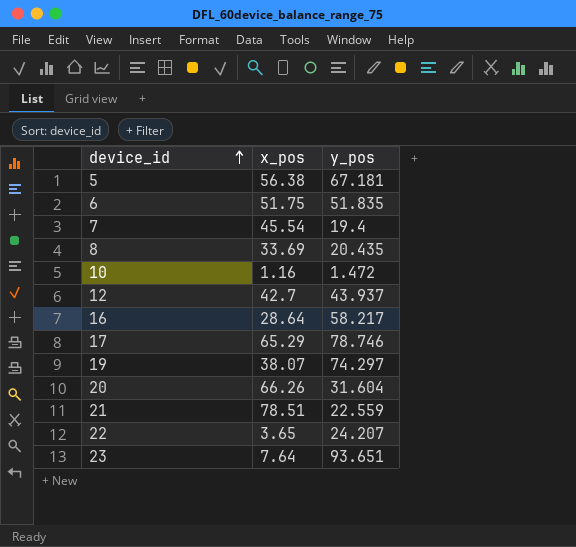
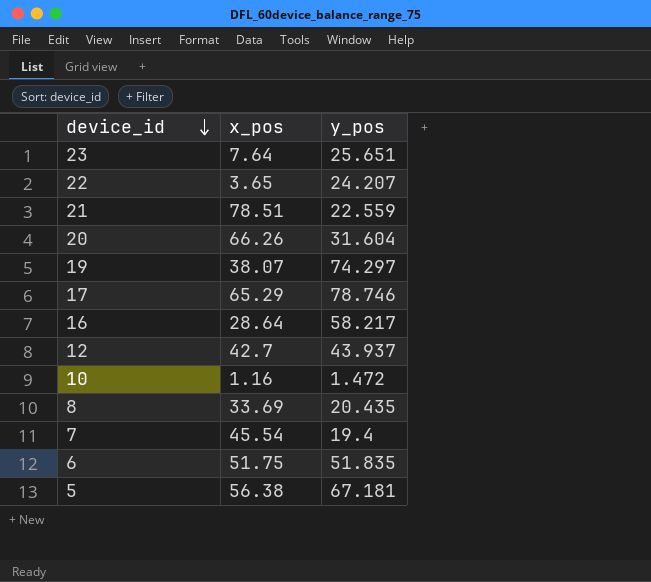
row order: device_id ascending -> device_id descending
23 | y_pos: 93.651 -> 25.651

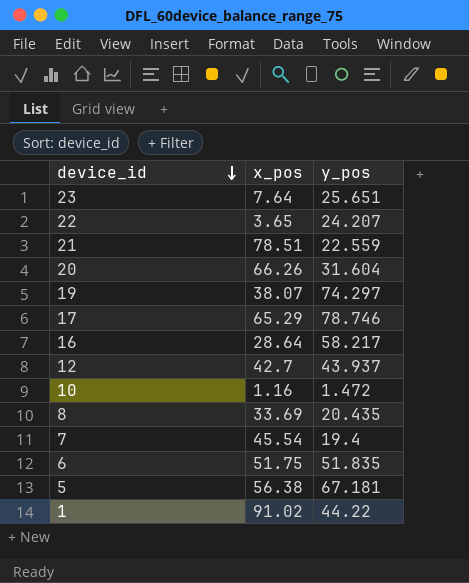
row 1: none -> 91.02 | 44.22

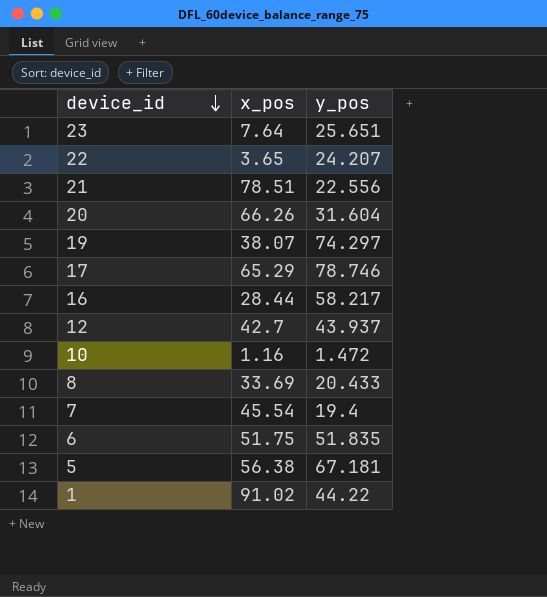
21 | y_pos: 22.559 -> 22.556
16 | x_pos: 28.64 -> 28.44
8 | y_pos: 20.435 -> 20.433

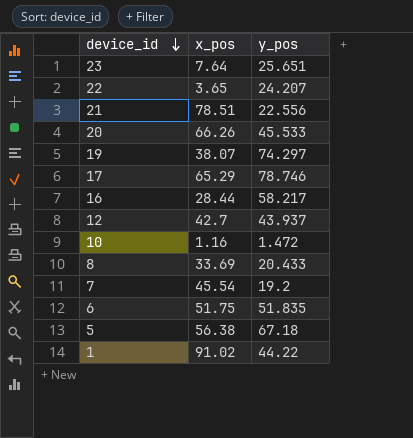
20 | y_pos: 31.604 -> 45.533
7 | y_pos: 19.4 -> 19.2
5 | y_pos: 67.181 -> 67.18

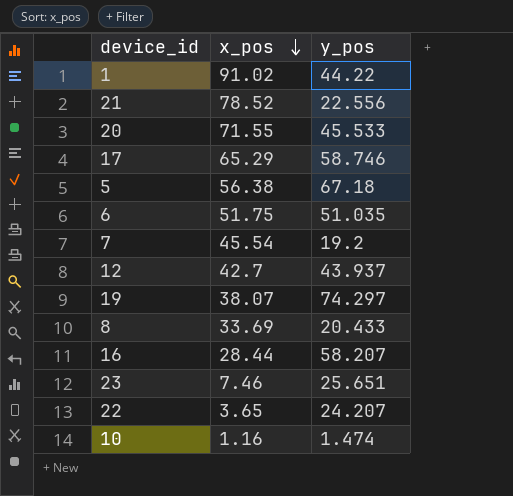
row order: device_id descending -> x_pos descending
21 | x_pos: 78.51 -> 78.52
20 | x_pos: 66.26 -> 71.55
17 | y_pos: 78.746 -> 58.746
6 | y_pos: 51.835 -> 51.035
16 | y_pos: 58.217 -> 58.207
23 | x_pos: 7.64 -> 7.46
10 | y_pos: 1.472 -> 1.474

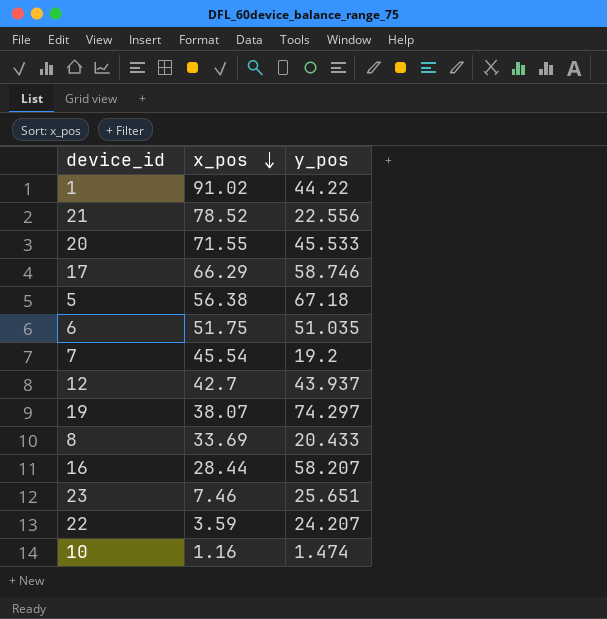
17 | x_pos: 65.29 -> 66.29
22 | x_pos: 3.65 -> 3.59

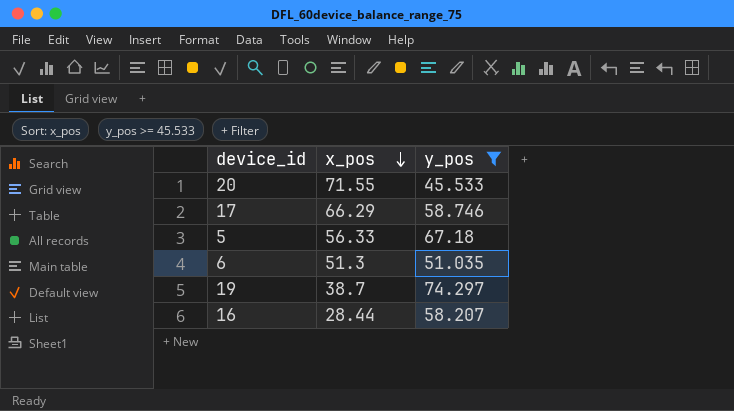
filter: none -> y_pos >= 45.533
5 | x_pos: 56.38 -> 56.33
6 | x_pos: 51.75 -> 51.3
19 | x_pos: 38.07 -> 38.7

